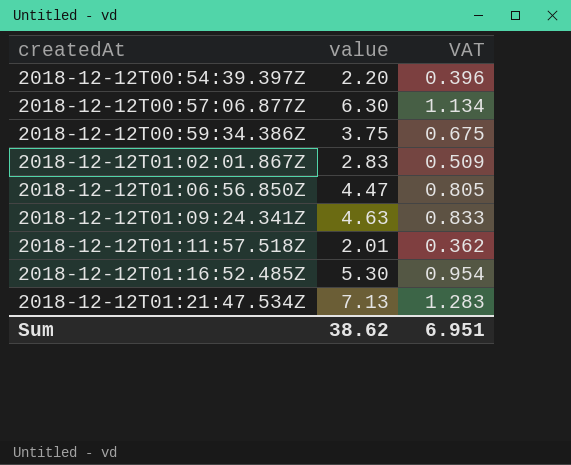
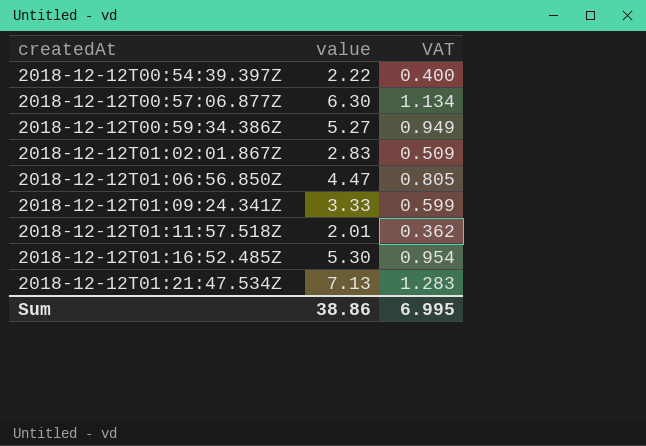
2018-12-12T00:54:39.397Z | value: 2.20 -> 2.22
2018-12-12T00:54:39.397Z | VAT: 0.396 -> 0.400
2018-12-12T00:59:34.386Z | value: 3.75 -> 5.27
2018-12-12T00:59:34.386Z | VAT: 0.675 -> 0.949
2018-12-12T01:09:24.341Z | value: 4.63 -> 3.33
2018-12-12T01:09:24.341Z | VAT: 0.833 -> 0.599
Sum | value: 38.62 -> 38.86
Sum | VAT: 6.951 -> 6.995

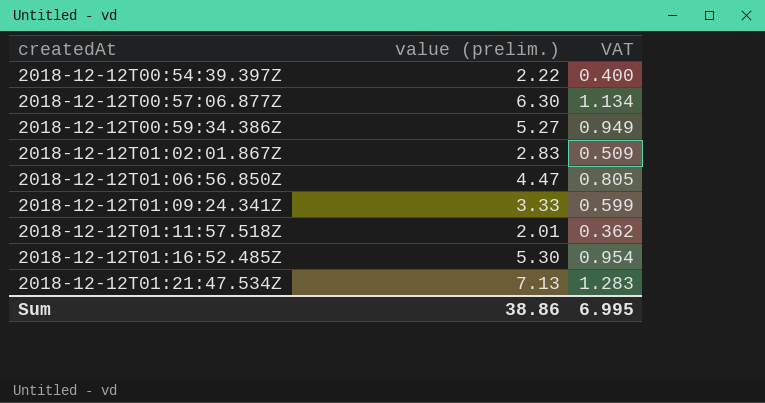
column name: value -> value (prelim.)

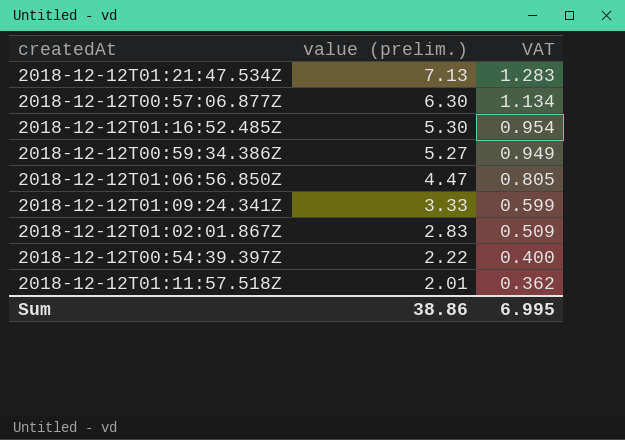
row order: createdAt ascending -> value (prelim.) descending

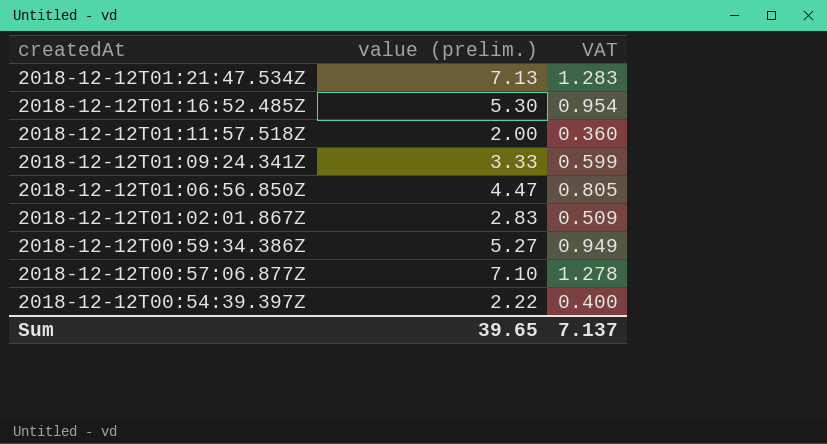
row order: value (prelim.) descending -> createdAt descending
2018-12-12T01:11:57.518Z | value (prelim.): 2.01 -> 2.00
2018-12-12T01:11:57.518Z | VAT: 0.362 -> 0.360
2018-12-12T00:57:06.877Z | value (prelim.): 6.30 -> 7.10
2018-12-12T00:57:06.877Z | VAT: 1.134 -> 1.278
Sum | value (prelim.): 38.86 -> 39.65
Sum | VAT: 6.995 -> 7.137

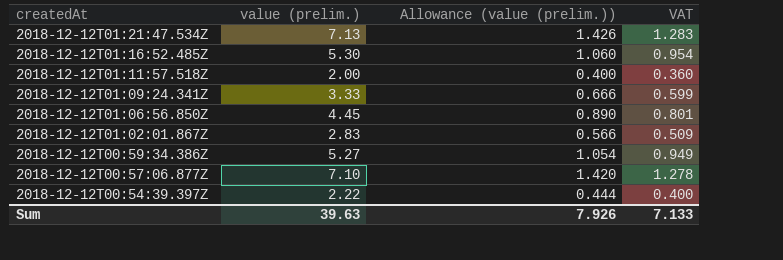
column Allowance (value (prelim.)) | formula: none -> [value (prelim.)] * 0.2
2018-12-12T01:06:56.850Z | value (prelim.): 4.47 -> 4.45
2018-12-12T01:06:56.850Z | VAT: 0.805 -> 0.801
Sum | value (prelim.): 39.65 -> 39.63
Sum | VAT: 7.137 -> 7.133

